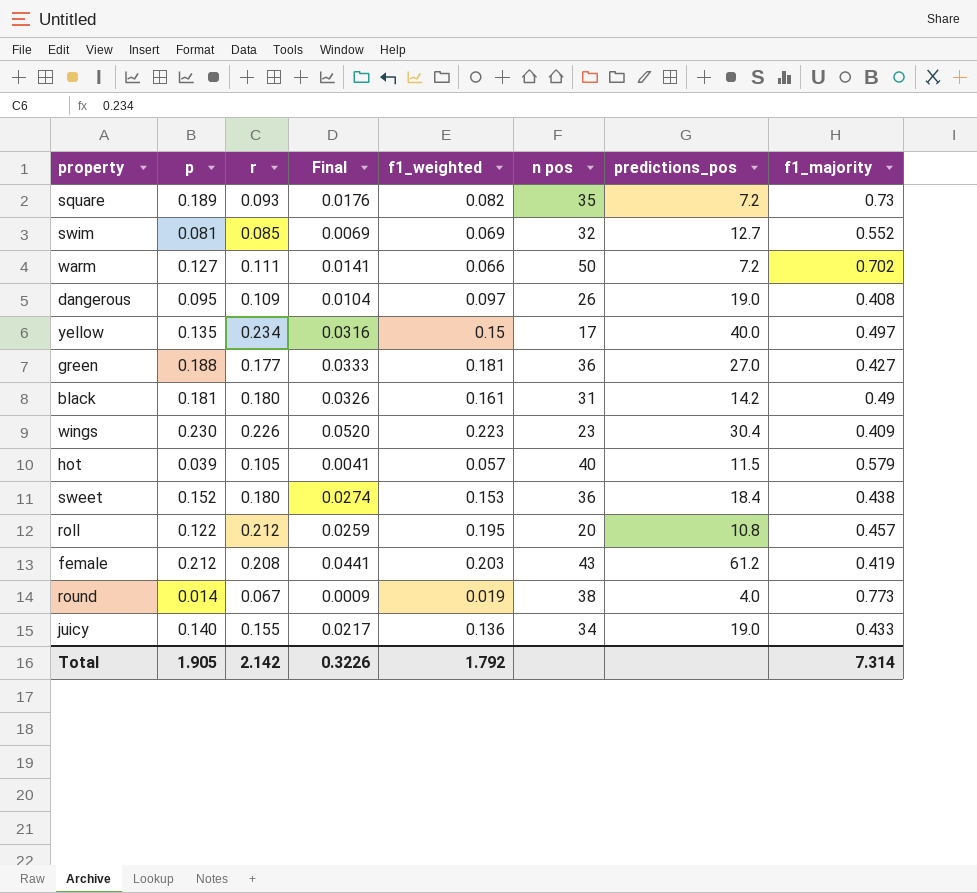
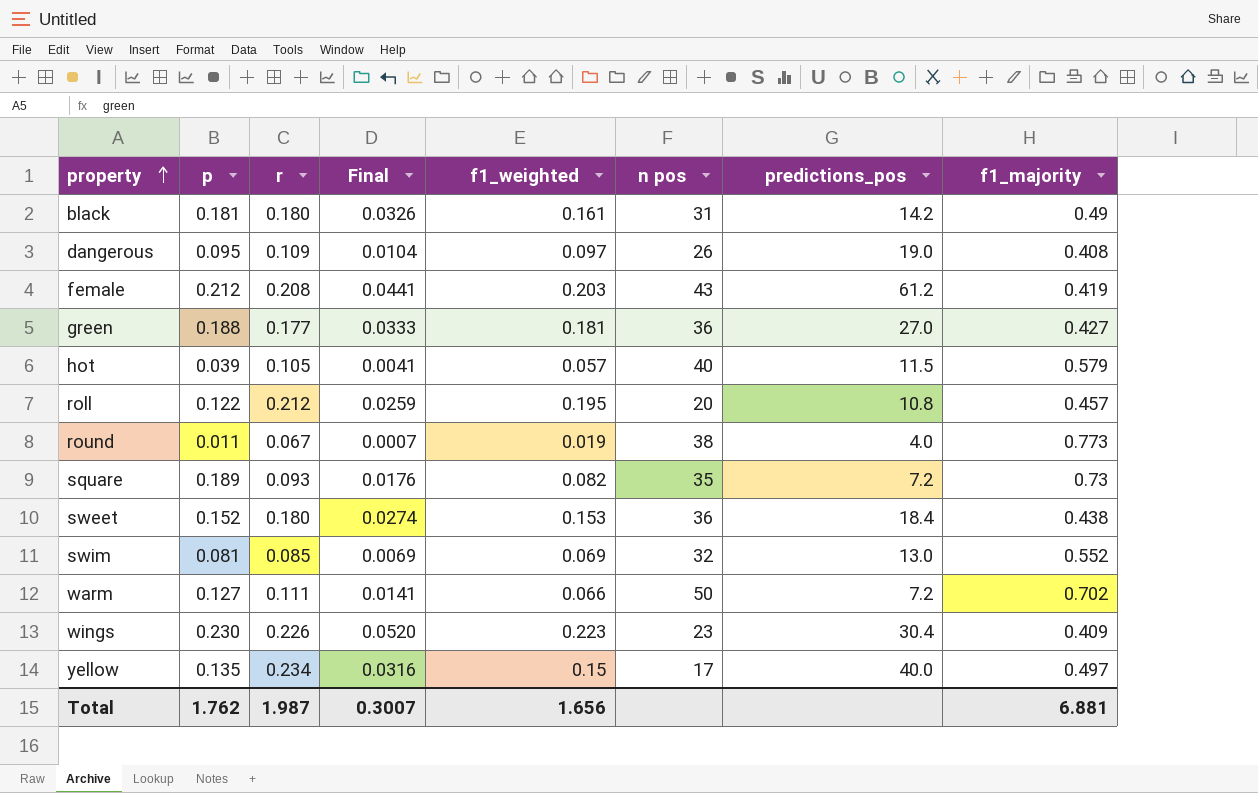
row order: none -> property ascending
row juicy: 0.140 | 0.155 | 0.0217 | 0.136 | 34 | 19.0 | 0.433 -> none
round | p: 0.014 -> 0.011
round | Final: 0.0009 -> 0.0007
swim | predictions_pos: 12.7 -> 13.0
Total | p: 1.905 -> 1.762
Total | r: 2.142 -> 1.987
Total | Final: 0.3226 -> 0.3007
Total | f1_weighted: 1.792 -> 1.656
Total | f1_majority: 7.314 -> 6.881

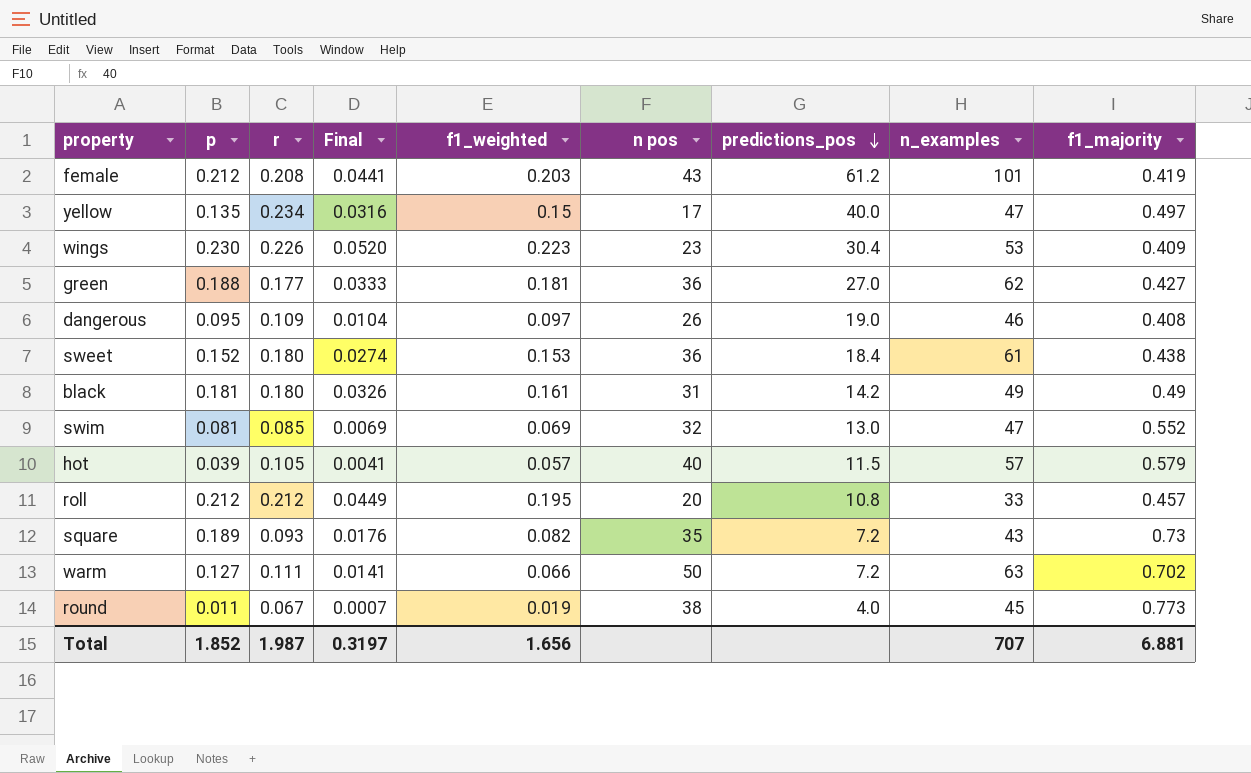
row order: property ascending -> predictions_pos descending
column n_examples | position: none -> 8
roll | p: 0.122 -> 0.212
roll | Final: 0.0259 -> 0.0449
Total | p: 1.762 -> 1.852
Total | Final: 0.3007 -> 0.3197

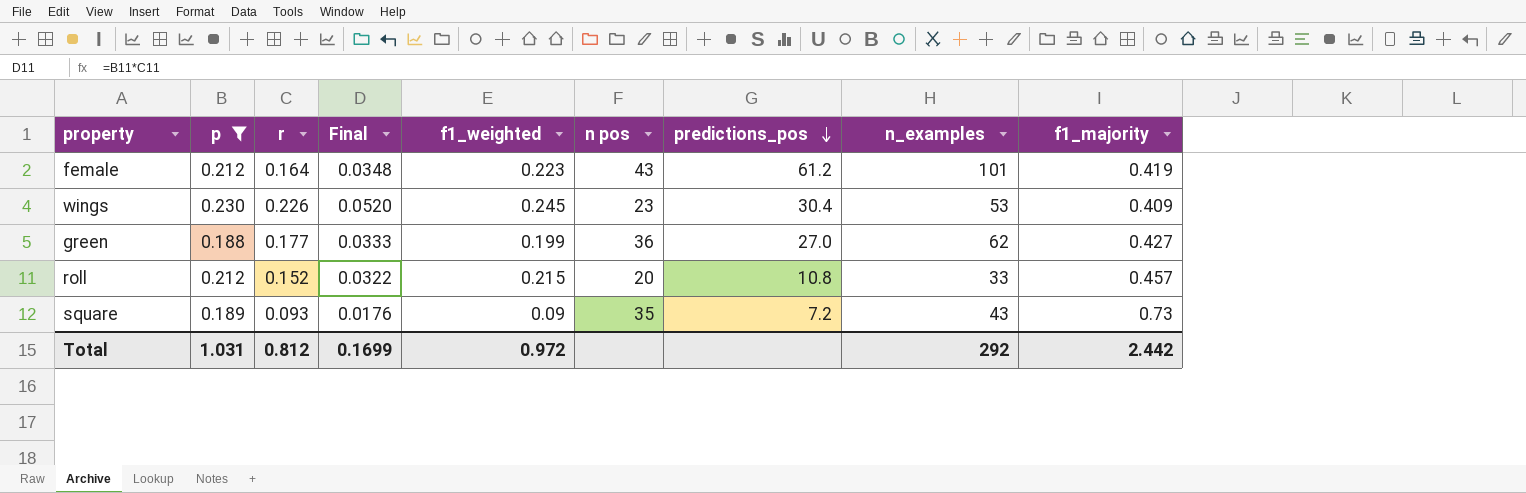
filter: none -> p >= 0.188
female | r: 0.208 -> 0.164
female | Final: 0.0441 -> 0.0348
female | f1_weighted: 0.203 -> 0.223
wings | f1_weighted: 0.223 -> 0.245
green | f1_weighted: 0.181 -> 0.199
roll | r: 0.212 -> 0.152
roll | Final: 0.0449 -> 0.0322
roll | f1_weighted: 0.195 -> 0.215
square | f1_weighted: 0.082 -> 0.09
Total | p: 1.852 -> 1.031
Total | r: 1.987 -> 0.812
Total | Final: 0.3197 -> 0.1699
Total | f1_weighted: 1.656 -> 0.972
Total | n_examples: 707 -> 292
Total | f1_majority: 6.881 -> 2.442

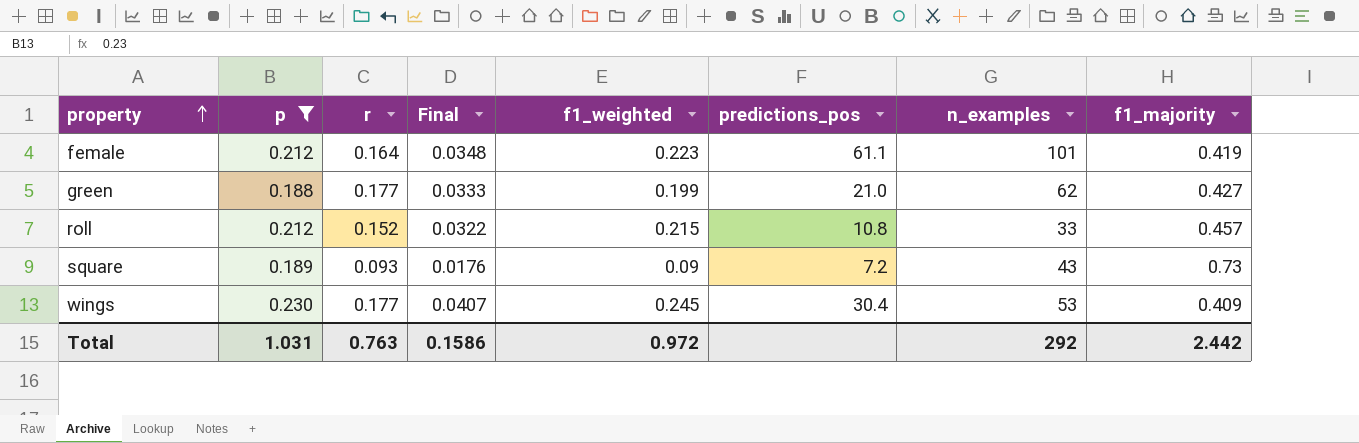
row order: predictions_pos descending -> property ascending
column n pos | position: 6 -> none
female | predictions_pos: 61.2 -> 61.1
green | predictions_pos: 27.0 -> 21.0
wings | r: 0.226 -> 0.177
wings | Final: 0.0520 -> 0.0407
Total | r: 0.812 -> 0.763
Total | Final: 0.1699 -> 0.1586

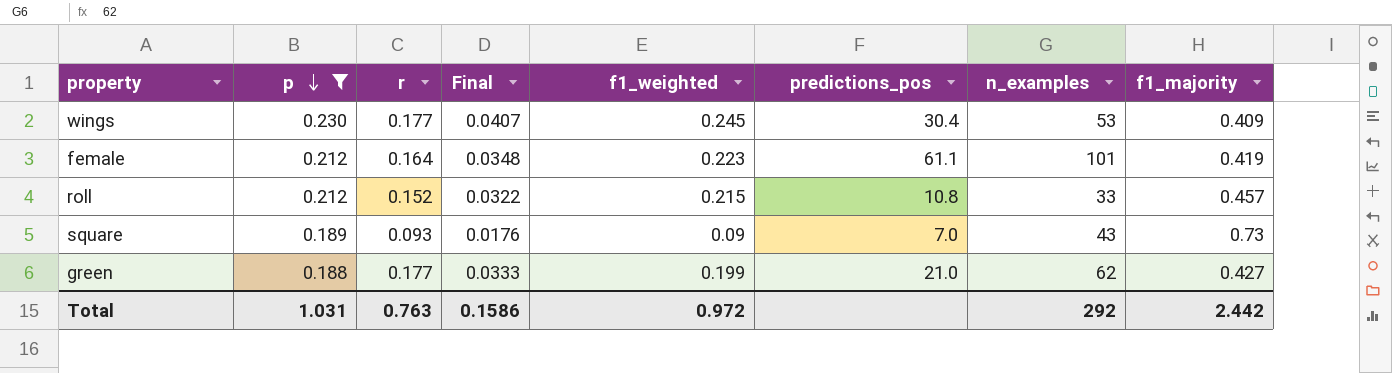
row order: property ascending -> p descending
square | predictions_pos: 7.2 -> 7.0

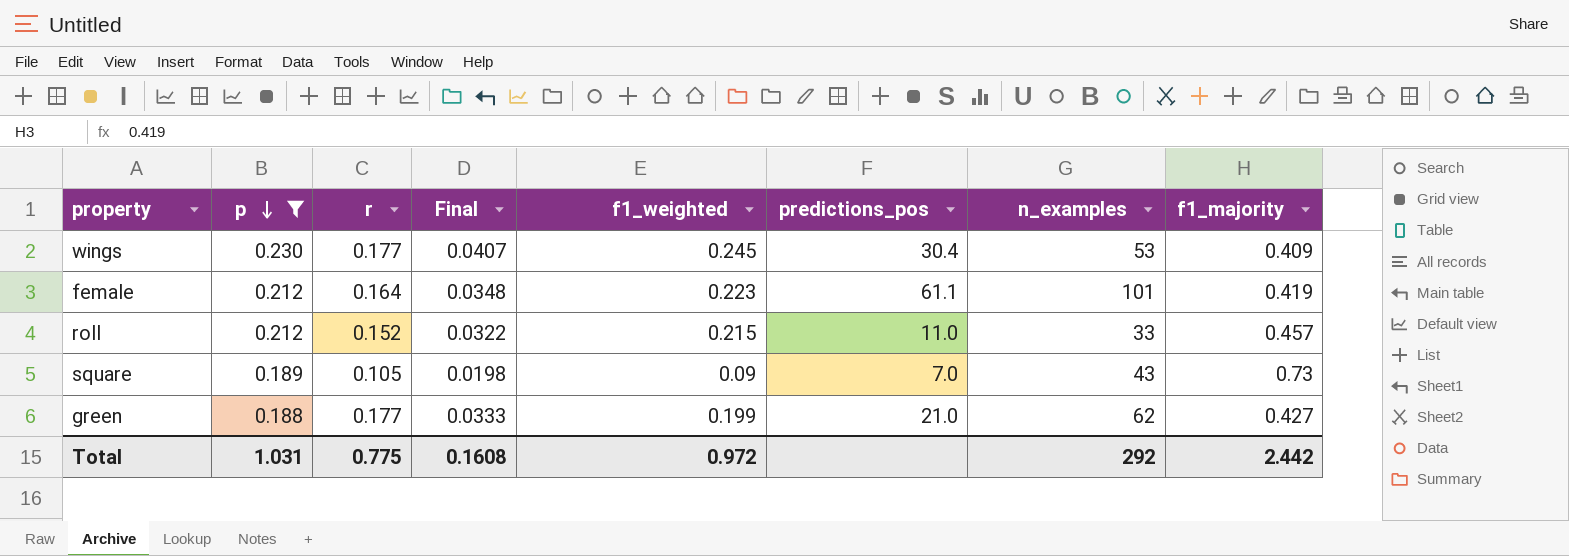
roll | predictions_pos: 10.8 -> 11.0
square | r: 0.093 -> 0.105
square | Final: 0.0176 -> 0.0198
Total | r: 0.763 -> 0.775
Total | Final: 0.1586 -> 0.1608

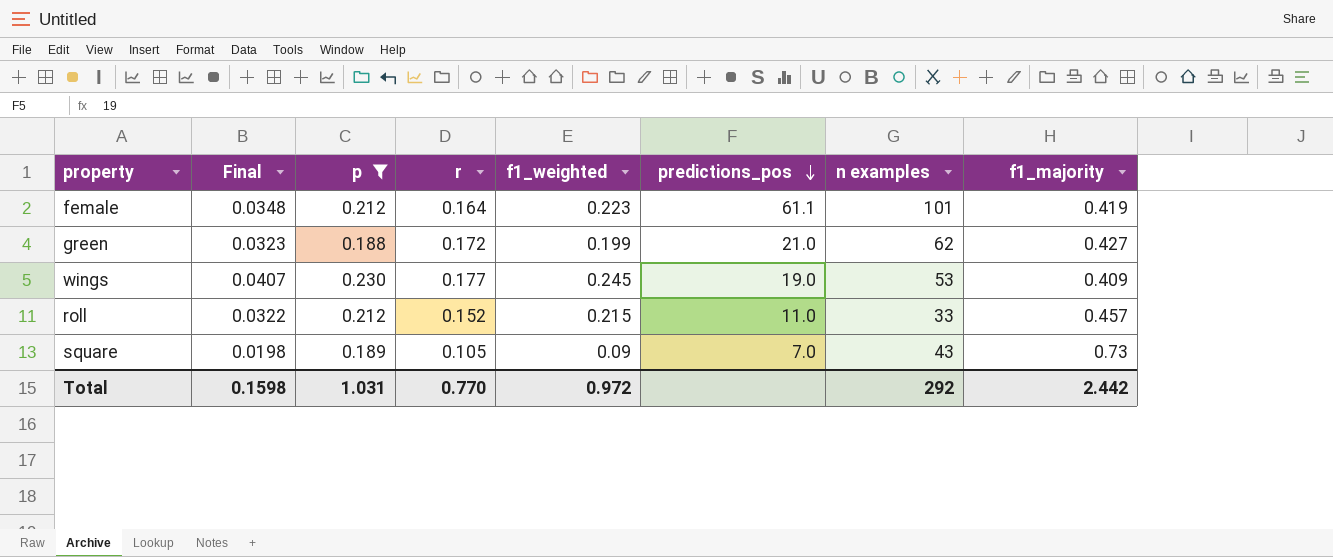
row order: p descending -> predictions_pos descending
column Final | position: 4 -> 2
column name: n_examples -> n examples
green | Final: 0.0333 -> 0.0323
green | r: 0.177 -> 0.172
wings | predictions_pos: 30.4 -> 19.0
Total | Final: 0.1608 -> 0.1598
Total | r: 0.775 -> 0.770

